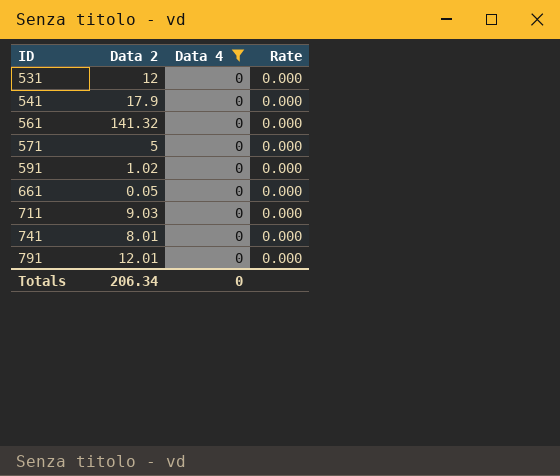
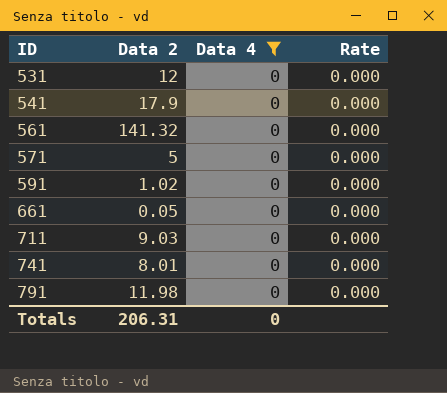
791 | Data 2: 12.01 -> 11.98
Totals | Data 2: 206.34 -> 206.31

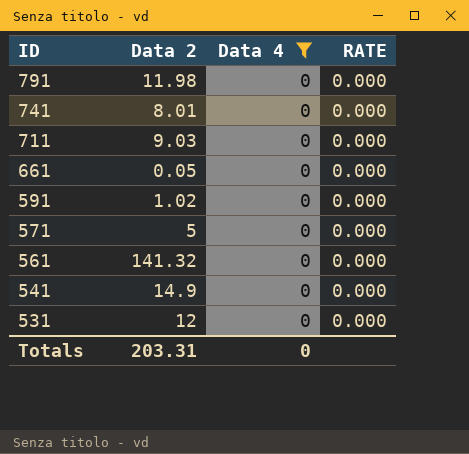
row order: ID ascending -> ID descending
column name: Rate -> RATE
541 | Data 2: 17.9 -> 14.9
Totals | Data 2: 206.31 -> 203.31

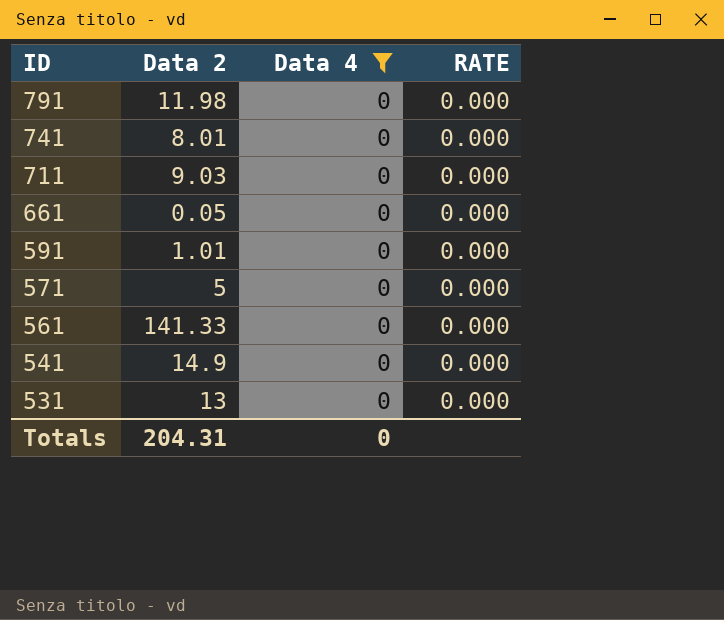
591 | Data 2: 1.02 -> 1.01
561 | Data 2: 141.32 -> 141.33
531 | Data 2: 12 -> 13
Totals | Data 2: 203.31 -> 204.31

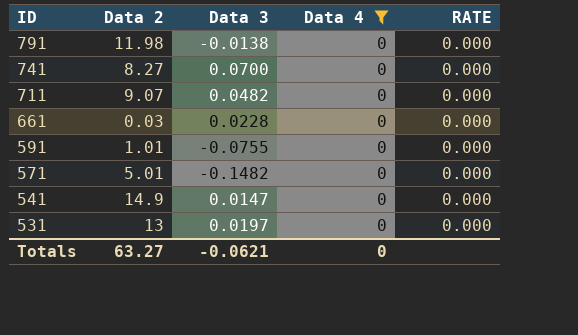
column Data 3 | position: none -> 3
row 561: 141.33 | 0 | 0.000 -> none
741 | Data 2: 8.01 -> 8.27
711 | Data 2: 9.03 -> 9.07
661 | Data 2: 0.05 -> 0.03
571 | Data 2: 5 -> 5.01
Totals | Data 2: 204.31 -> 63.27

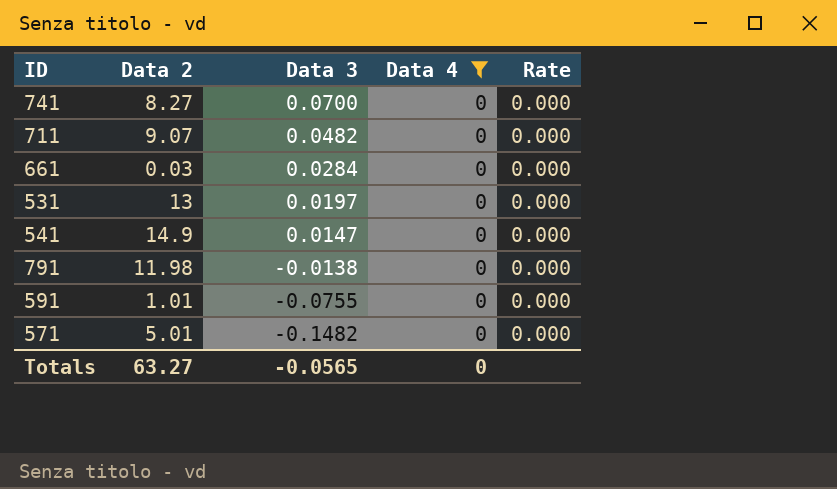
row order: ID descending -> Data 3 descending
column name: RATE -> Rate
661 | Data 3: 0.0228 -> 0.0284
Totals | Data 3: -0.0621 -> -0.0565

